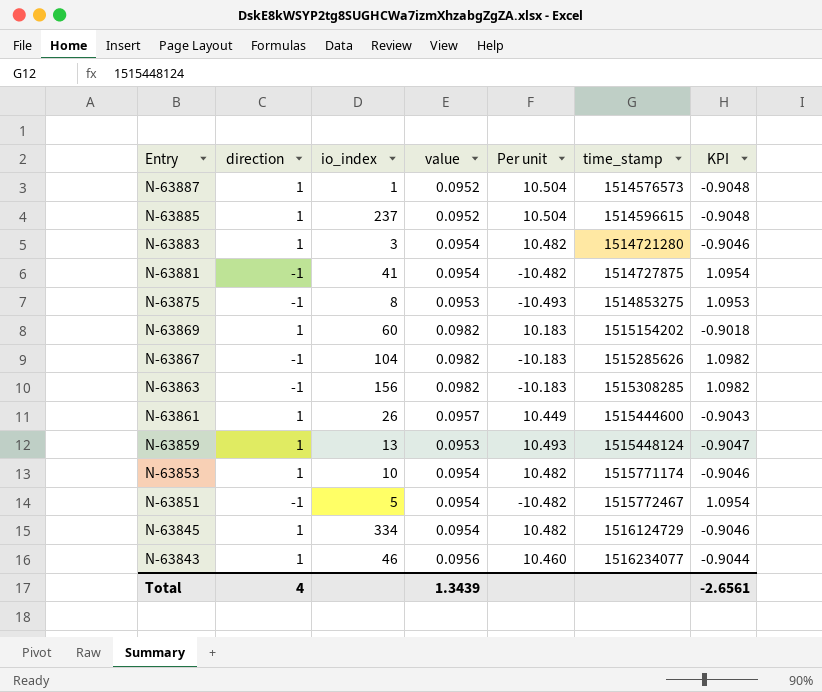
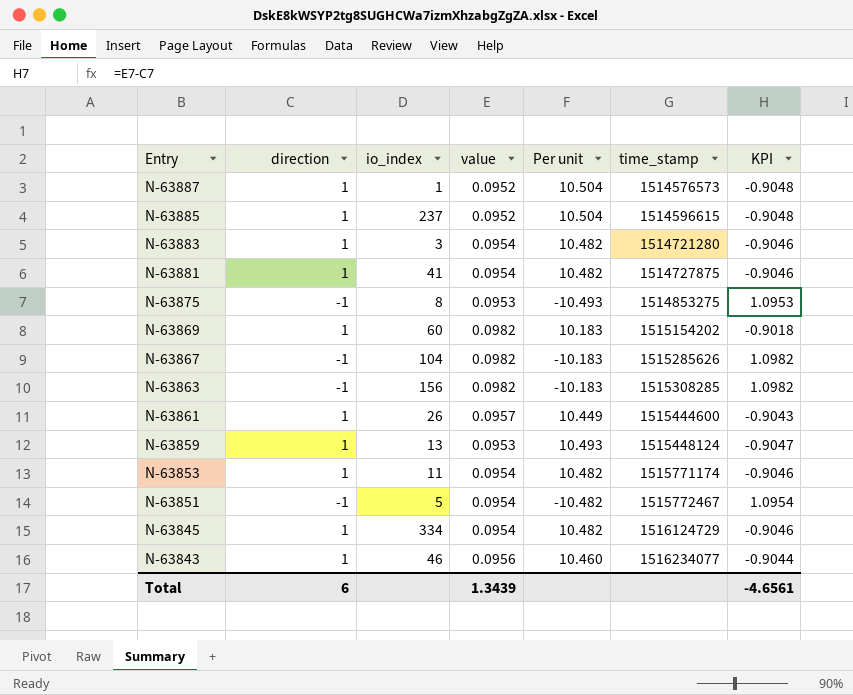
N-63881 | direction: -1 -> 1
N-63881 | Per unit: -10.482 -> 10.482
N-63881 | KPI: 1.0954 -> -0.9046
N-63853 | io_index: 10 -> 11
Total | direction: 4 -> 6
Total | KPI: -2.6561 -> -4.6561

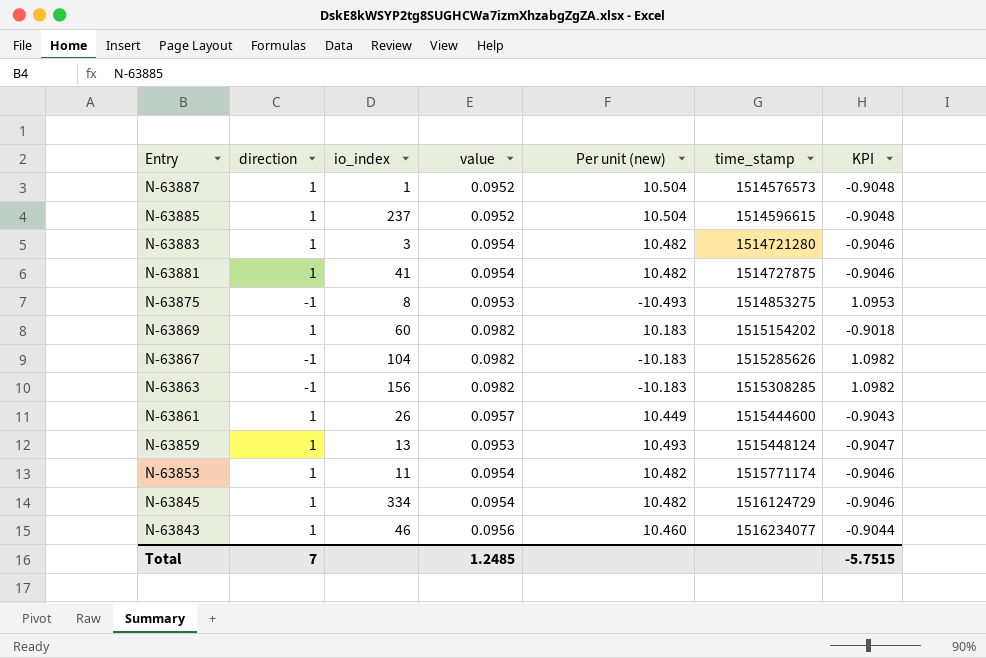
column name: Per unit -> Per unit (new)
row N-63851: -1 | 5 | 0.0954 | -10.482 | 1515772467 | 1.0954 -> none
Total | direction: 6 -> 7
Total | value: 1.3439 -> 1.2485
Total | KPI: -4.6561 -> -5.7515

